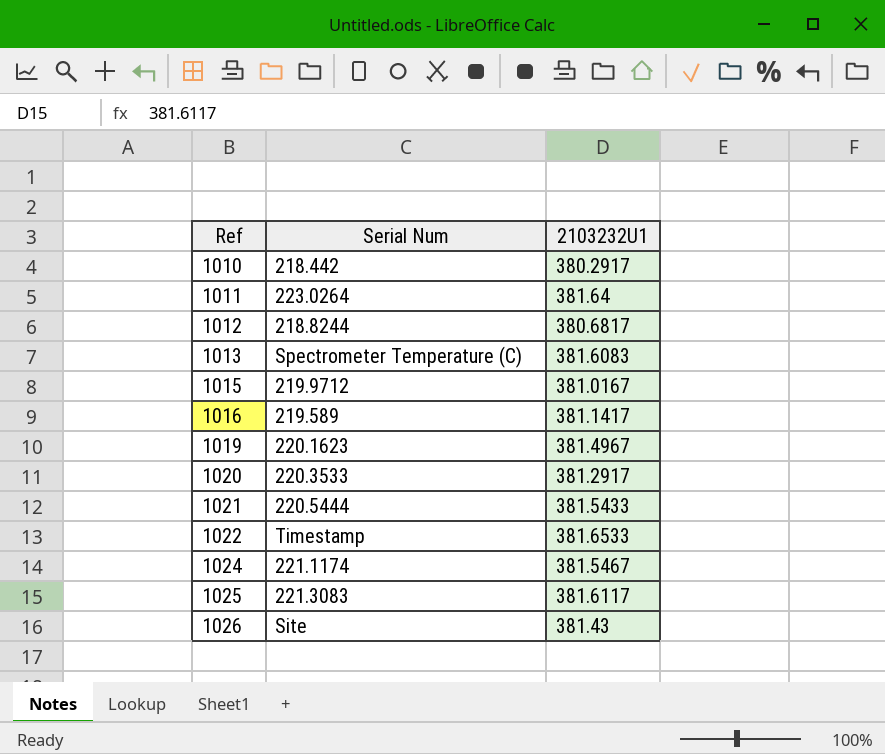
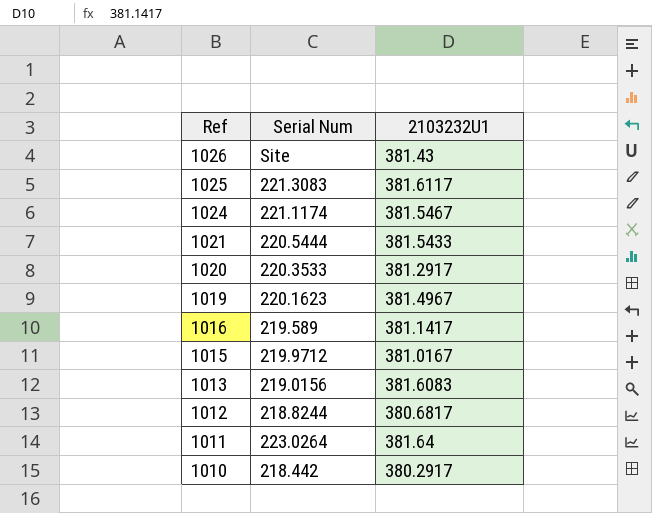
row order: Ref ascending -> Ref descending
row 1022: Timestamp | 381.6533 -> none
1013 | Serial Num: Spectrometer Temperature (C) -> 219.0156

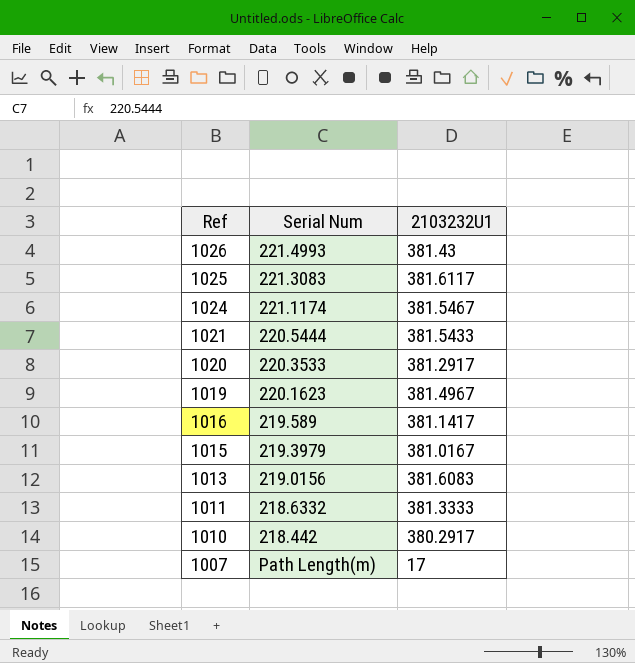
row 1012: 218.8244 | 380.6817 -> none
1026 | Serial Num: Site -> 221.4993
1015 | Serial Num: 219.9712 -> 219.3979
1011 | Serial Num: 223.0264 -> 218.6332
1011 | 2103232U1: 381.64 -> 381.3333
row 1007: none -> Path Length(m) | 17

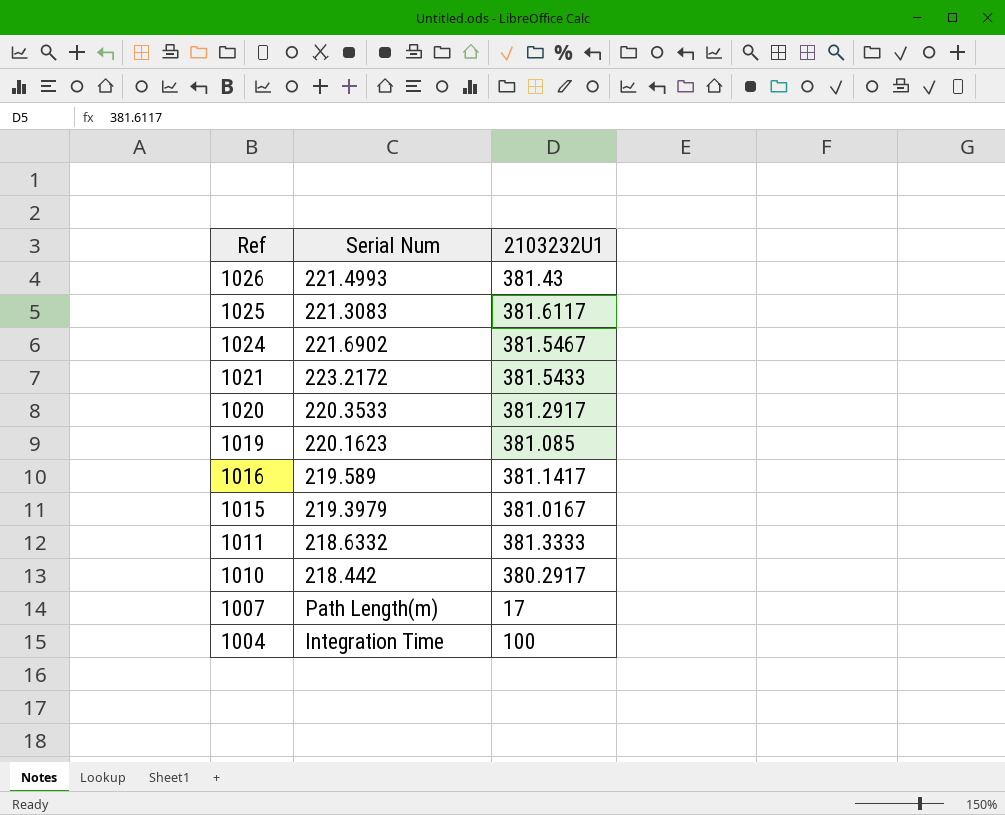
row 1013: 219.0156 | 381.6083 -> none
1024 | Serial Num: 221.1174 -> 221.6902
1021 | Serial Num: 220.5444 -> 223.2172
1019 | 2103232U1: 381.4967 -> 381.085
row 1004: none -> Integration Time | 100

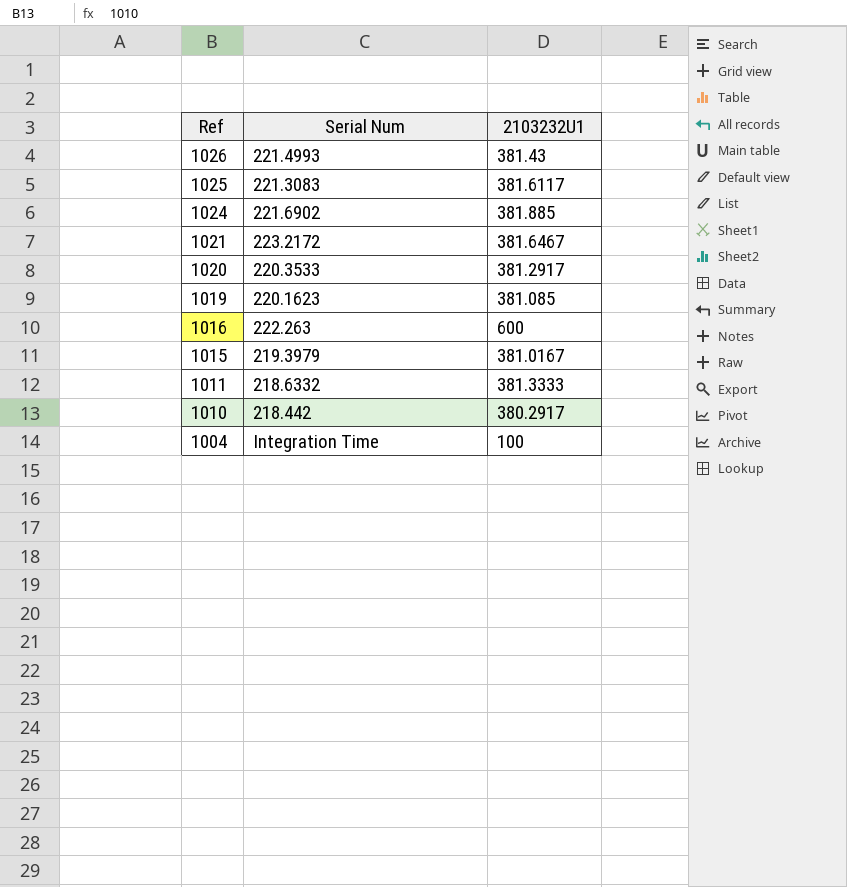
row 1007: Path Length(m) | 17 -> none
1024 | 2103232U1: 381.5467 -> 381.885
1021 | 2103232U1: 381.5433 -> 381.6467
1016 | Serial Num: 219.589 -> 222.263
1016 | 2103232U1: 381.1417 -> 600

